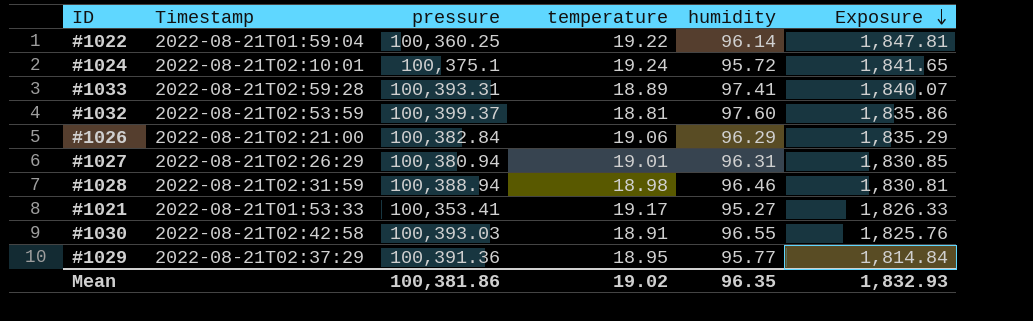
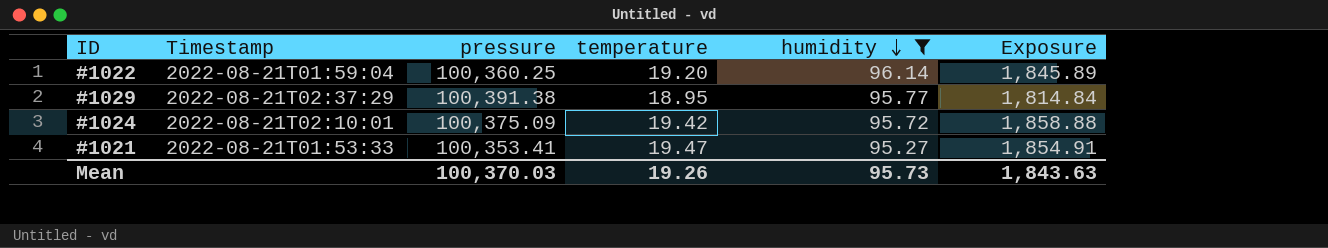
filter: none -> humidity <= 96.14
row order: Exposure descending -> humidity descending
#1022 | temperature: 19.22 -> 19.20
#1022 | Exposure: 1,847.81 -> 1,845.89
#1029 | pressure: 100,391.36 -> 100,391.38
#1024 | pressure: 100,375.1 -> 100,375.09
#1024 | temperature: 19.24 -> 19.42
#1024 | Exposure: 1,841.65 -> 1,858.88
#1021 | temperature: 19.17 -> 19.47
#1021 | Exposure: 1,826.33 -> 1,854.91
Mean | pressure: 100,381.86 -> 100,370.03
Mean | temperature: 19.02 -> 19.26
Mean | humidity: 96.35 -> 95.73
Mean | Exposure: 1,832.93 -> 1,843.63

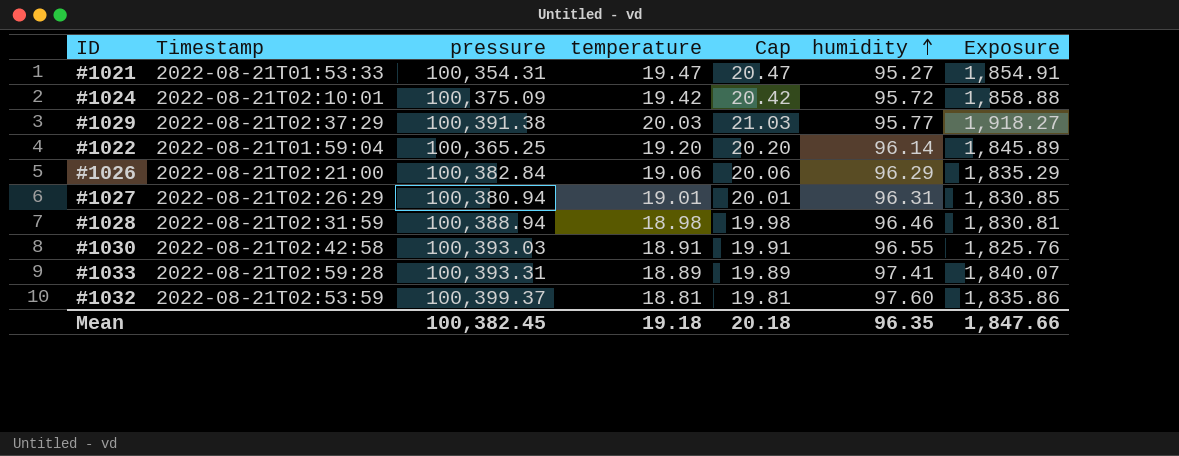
filter: humidity <= 96.14 -> none
row order: humidity descending -> humidity ascending
column Cap | formula: none -> [temperature] + 1
#1021 | pressure: 100,353.41 -> 100,354.31
#1029 | temperature: 18.95 -> 20.03
#1029 | Exposure: 1,814.84 -> 1,918.27
#1022 | pressure: 100,360.25 -> 100,365.25
Mean | pressure: 100,370.03 -> 100,382.45
Mean | temperature: 19.26 -> 19.18
Mean | humidity: 95.73 -> 96.35
Mean | Exposure: 1,843.63 -> 1,847.66

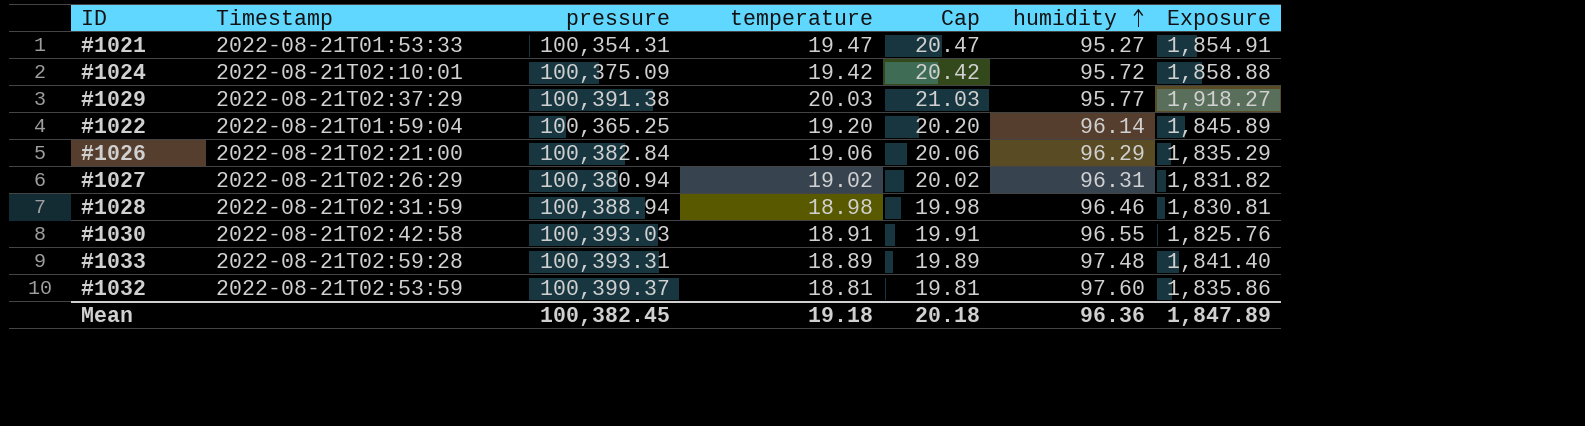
#1027 | temperature: 19.01 -> 19.02
#1027 | Cap: 20.01 -> 20.02
#1027 | Exposure: 1,830.85 -> 1,831.82
#1033 | humidity: 97.41 -> 97.48
#1033 | Exposure: 1,840.07 -> 1,841.40
Mean | humidity: 96.35 -> 96.36
Mean | Exposure: 1,847.66 -> 1,847.89

